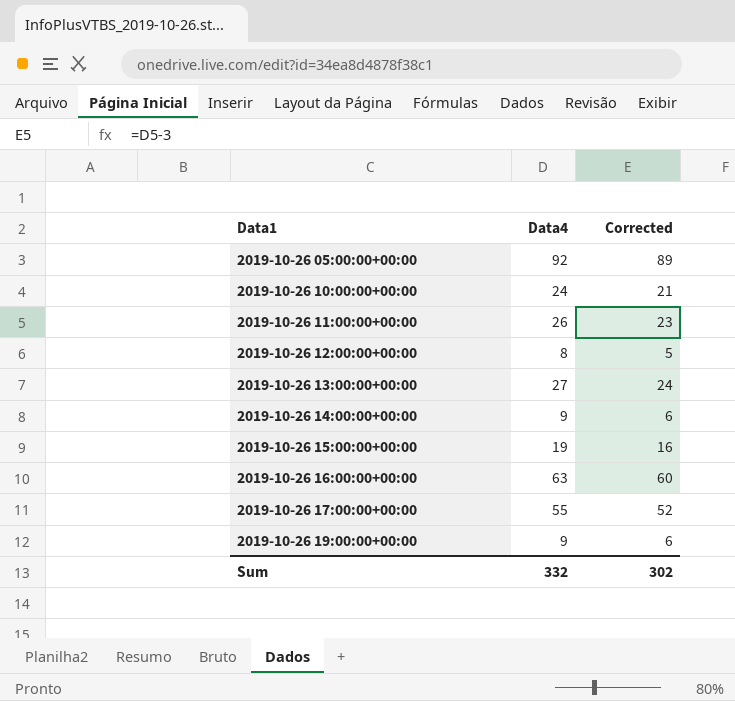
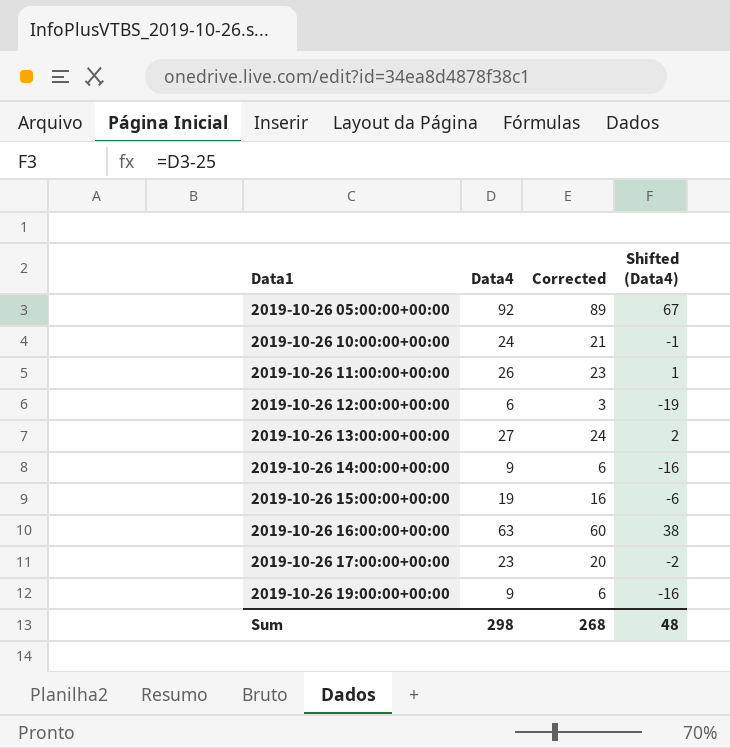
column Shifted (Data4) | formula: none -> [Data4] - 25
2019-10-26 12:00:00+00:00 | Data4: 8 -> 6
2019-10-26 12:00:00+00:00 | Corrected: 5 -> 3
2019-10-26 17:00:00+00:00 | Data4: 55 -> 23
2019-10-26 17:00:00+00:00 | Corrected: 52 -> 20
Sum | Data4: 332 -> 298
Sum | Corrected: 302 -> 268

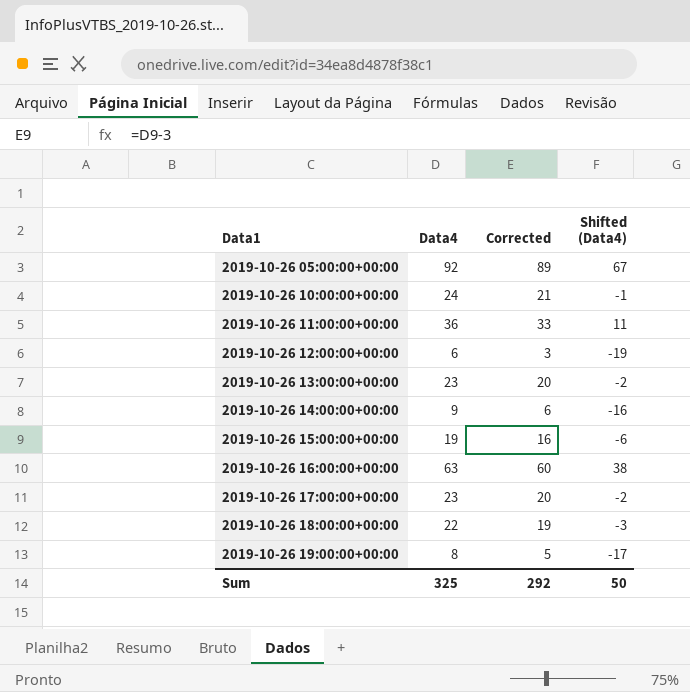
2019-10-26 11:00:00+00:00 | Data4: 26 -> 36
2019-10-26 11:00:00+00:00 | Corrected: 23 -> 33
2019-10-26 11:00:00+00:00 | Shifted (Data4): 1 -> 11
2019-10-26 13:00:00+00:00 | Data4: 27 -> 23
2019-10-26 13:00:00+00:00 | Corrected: 24 -> 20
2019-10-26 13:00:00+00:00 | Shifted (Data4): 2 -> -2
row 2019-10-26 18:00:00+00:00: none -> 22 | 19 | -3
2019-10-26 19:00:00+00:00 | Data4: 9 -> 8
2019-10-26 19:00:00+00:00 | Corrected: 6 -> 5
2019-10-26 19:00:00+00:00 | Shifted (Data4): -16 -> -17
Sum | Data4: 298 -> 325
Sum | Corrected: 268 -> 292
Sum | Shifted (Data4): 48 -> 50

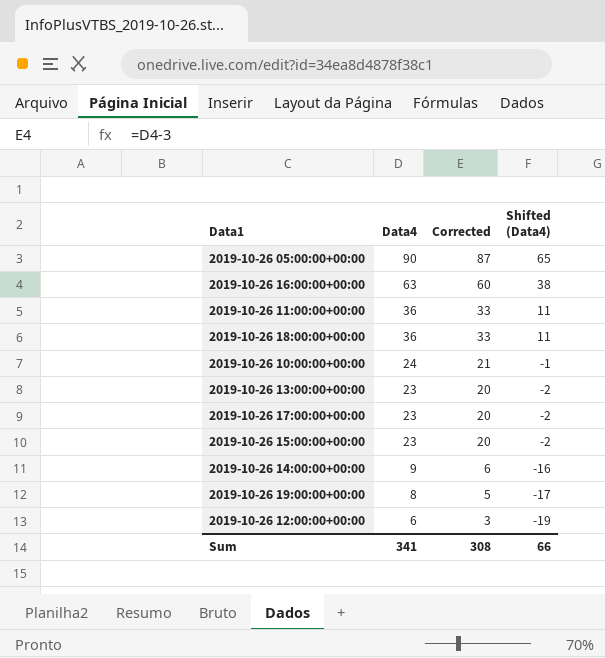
row order: Data1 ascending -> Data4 descending
2019-10-26 05:00:00+00:00 | Data4: 92 -> 90
2019-10-26 05:00:00+00:00 | Corrected: 89 -> 87
2019-10-26 05:00:00+00:00 | Shifted (Data4): 67 -> 65
2019-10-26 18:00:00+00:00 | Data4: 22 -> 36
2019-10-26 18:00:00+00:00 | Corrected: 19 -> 33
2019-10-26 18:00:00+00:00 | Shifted (Data4): -3 -> 11
2019-10-26 15:00:00+00:00 | Data4: 19 -> 23
2019-10-26 15:00:00+00:00 | Corrected: 16 -> 20
2019-10-26 15:00:00+00:00 | Shifted (Data4): -6 -> -2
Sum | Data4: 325 -> 341
Sum | Corrected: 292 -> 308
Sum | Shifted (Data4): 50 -> 66

